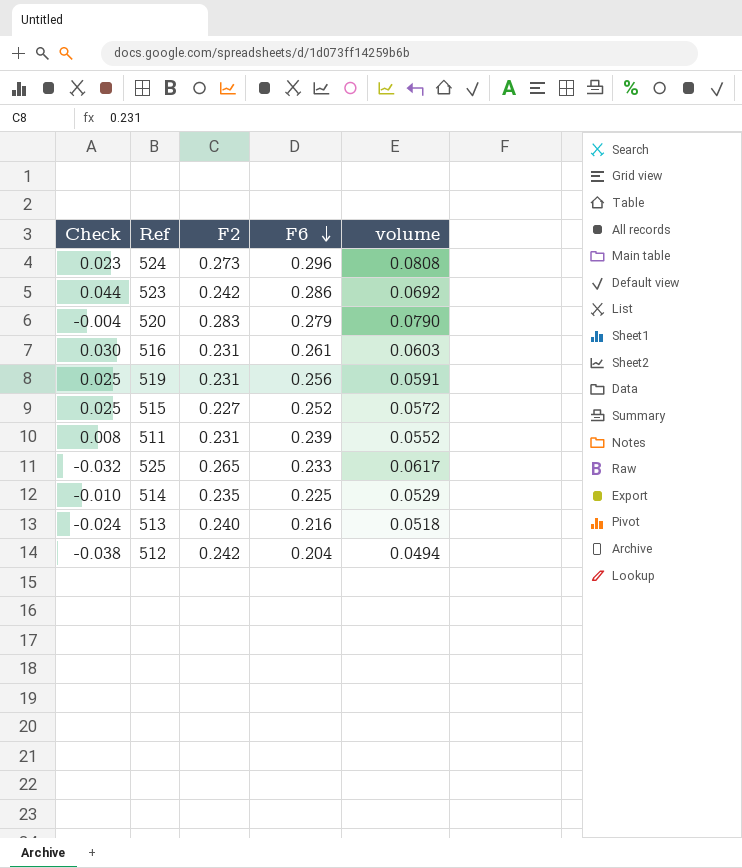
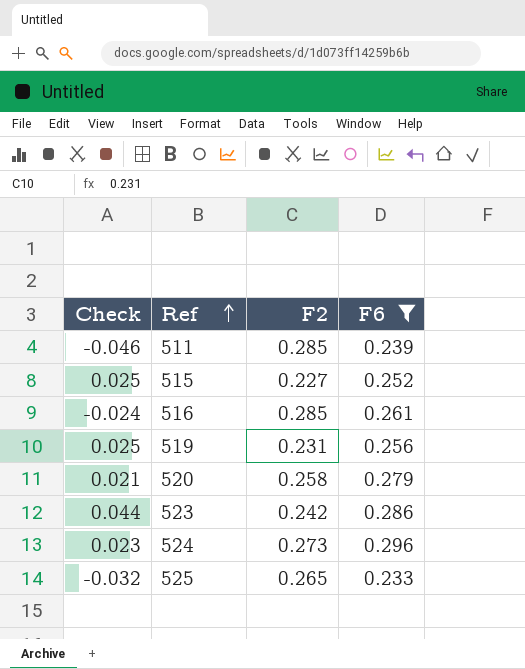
filter: none -> F6 >= 0.233
row order: F6 descending -> Ref ascending
column volume | formula: [F2] * [F6] -> none
511 | Check: 0.008 -> -0.046
511 | F2: 0.231 -> 0.285
516 | Check: 0.030 -> -0.024
516 | F2: 0.231 -> 0.285
520 | Check: -0.004 -> 0.021
520 | F2: 0.283 -> 0.258

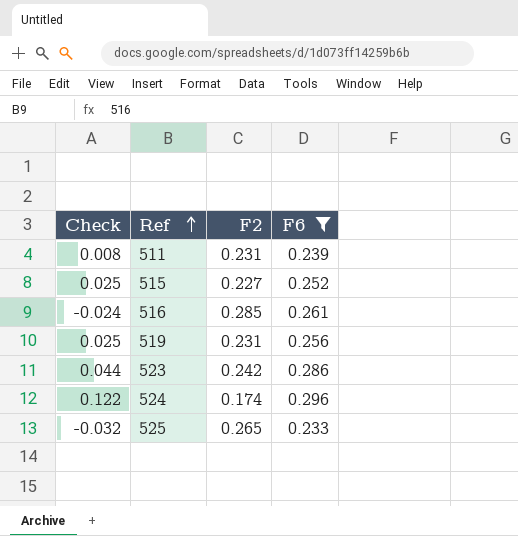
row 520: 0.021 | 0.258 | 0.279 -> none
511 | Check: -0.046 -> 0.008
511 | F2: 0.285 -> 0.231
524 | Check: 0.023 -> 0.122
524 | F2: 0.273 -> 0.174

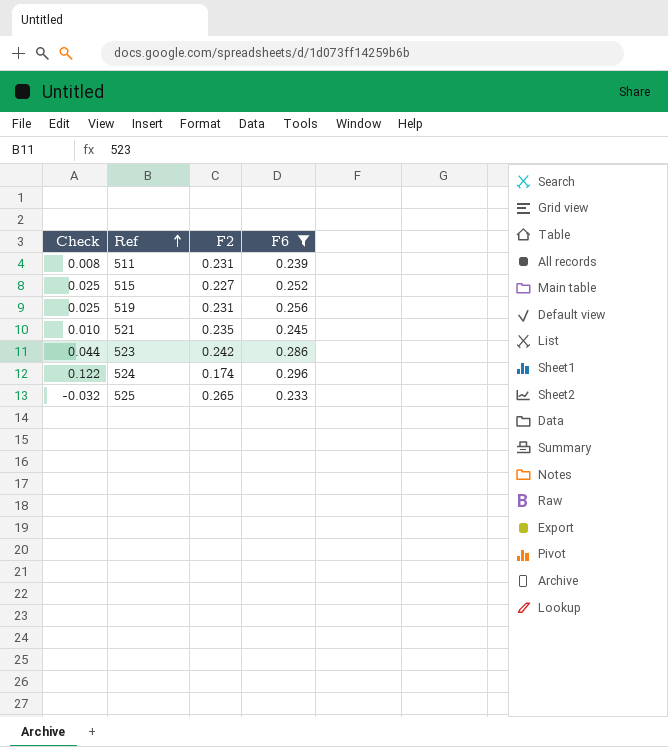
row 516: -0.024 | 0.285 | 0.261 -> none
row 521: none -> 0.010 | 0.235 | 0.245

